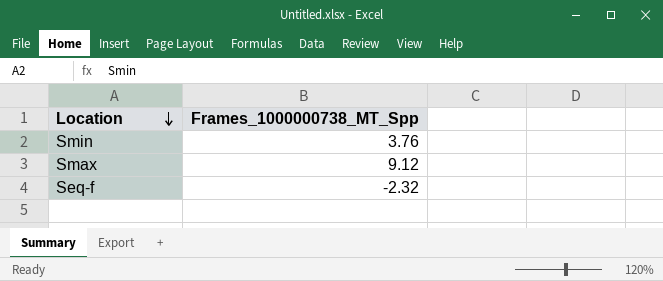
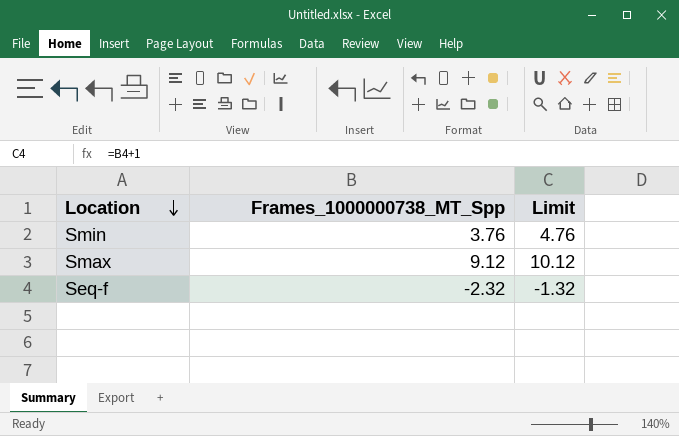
column Limit | formula: none -> [Frames_1000000738_MT_Spp] + 1

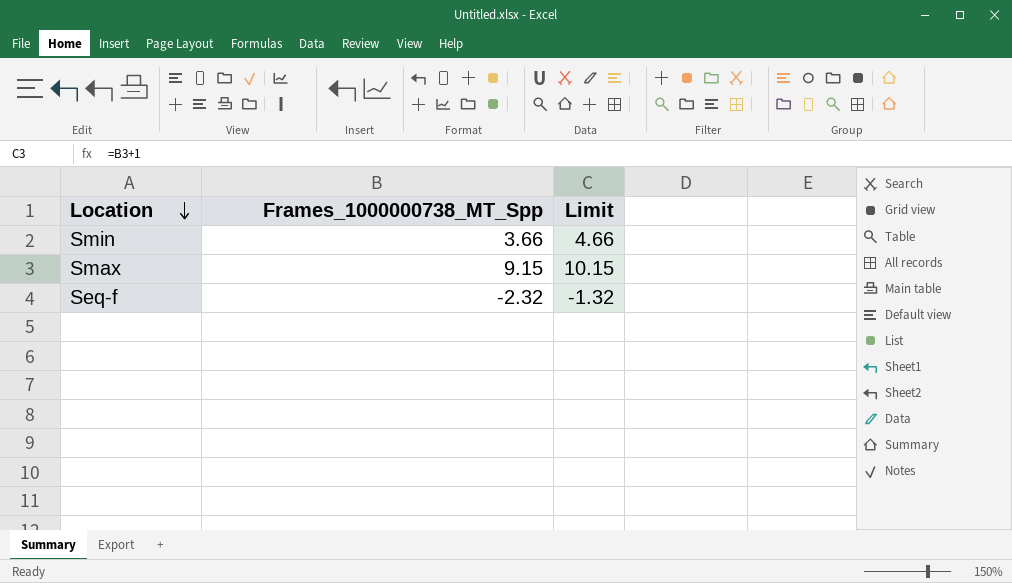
Smin | Frames_1000000738_MT_Spp: 3.76 -> 3.66
Smin | Limit: 4.76 -> 4.66
Smax | Frames_1000000738_MT_Spp: 9.12 -> 9.15
Smax | Limit: 10.12 -> 10.15

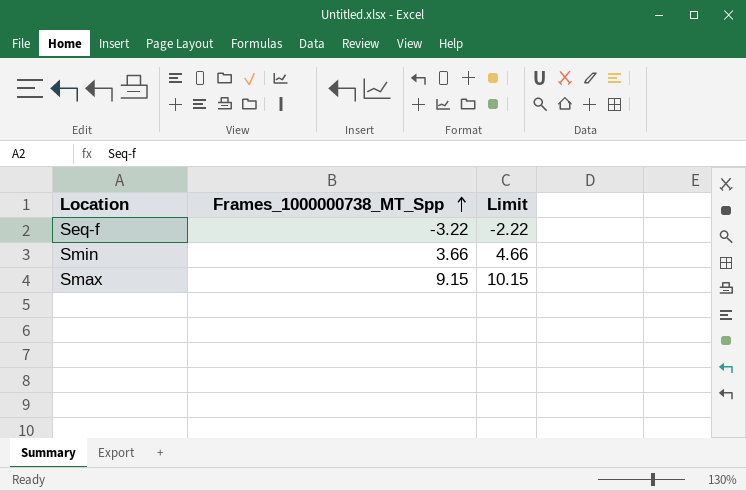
row order: Location descending -> Frames_1000000738_MT_Spp ascending
Seq-f | Frames_1000000738_MT_Spp: -2.32 -> -3.22
Seq-f | Limit: -1.32 -> -2.22

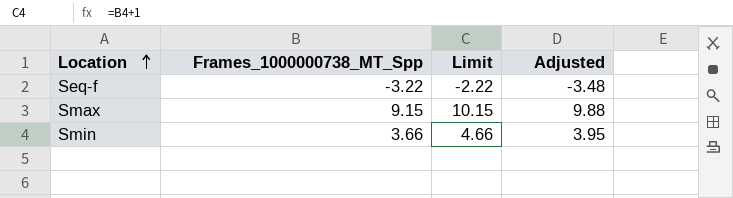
row order: Frames_1000000738_MT_Spp ascending -> Location ascending
column Adjusted | formula: none -> [Frames_1000000738_MT_Spp] * 1.08

